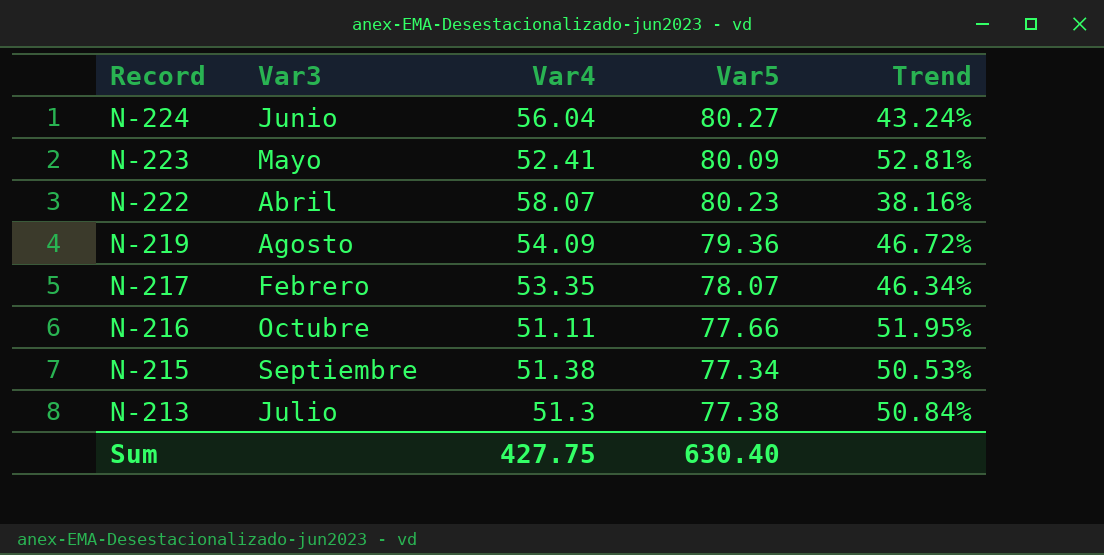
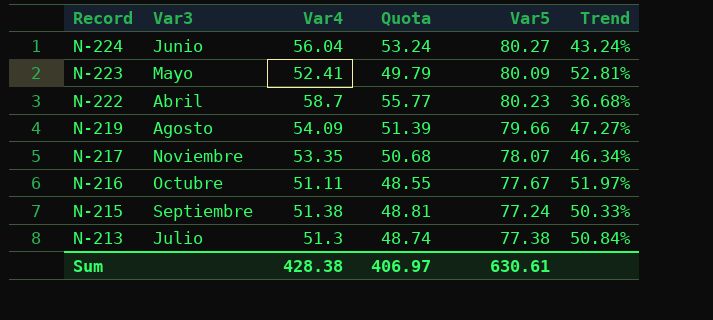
column Quota | formula: none -> [Var4] * 0.95
N-222 | Var4: 58.07 -> 58.7
N-222 | Trend: 38.16% -> 36.68%
N-219 | Var5: 79.36 -> 79.66
N-219 | Trend: 46.72% -> 47.27%
N-217 | Var3: Febrero -> Noviembre
N-216 | Var5: 77.66 -> 77.67
N-216 | Trend: 51.95% -> 51.97%
N-215 | Var5: 77.34 -> 77.24
N-215 | Trend: 50.53% -> 50.33%
Sum | Var4: 427.75 -> 428.38
Sum | Var5: 630.40 -> 630.61

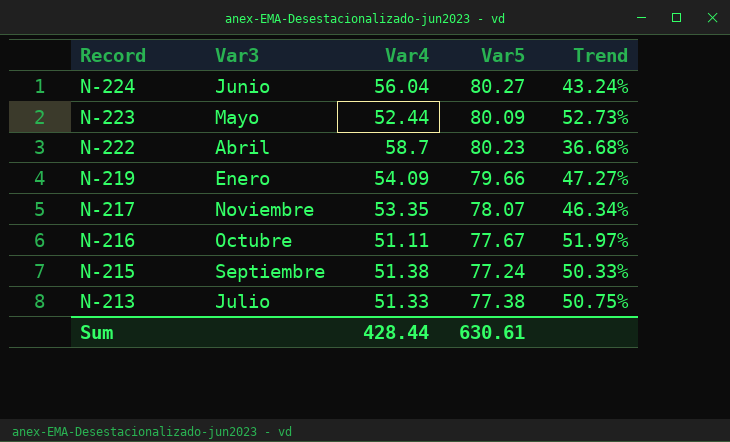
column Quota | formula: [Var4] * 0.95 -> none
N-223 | Var4: 52.41 -> 52.44
N-223 | Trend: 52.81% -> 52.73%
N-219 | Var3: Agosto -> Enero
N-213 | Var4: 51.3 -> 51.33
N-213 | Trend: 50.84% -> 50.75%
Sum | Var4: 428.38 -> 428.44

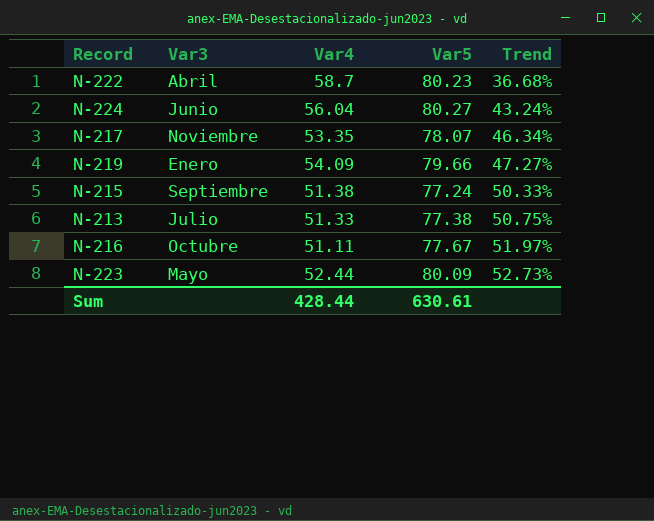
row order: Record descending -> Trend ascending

